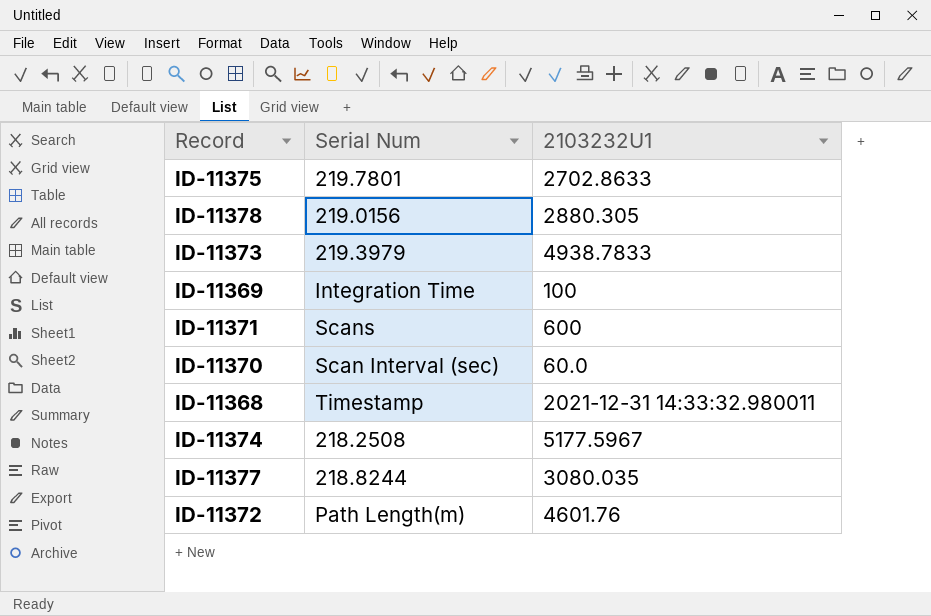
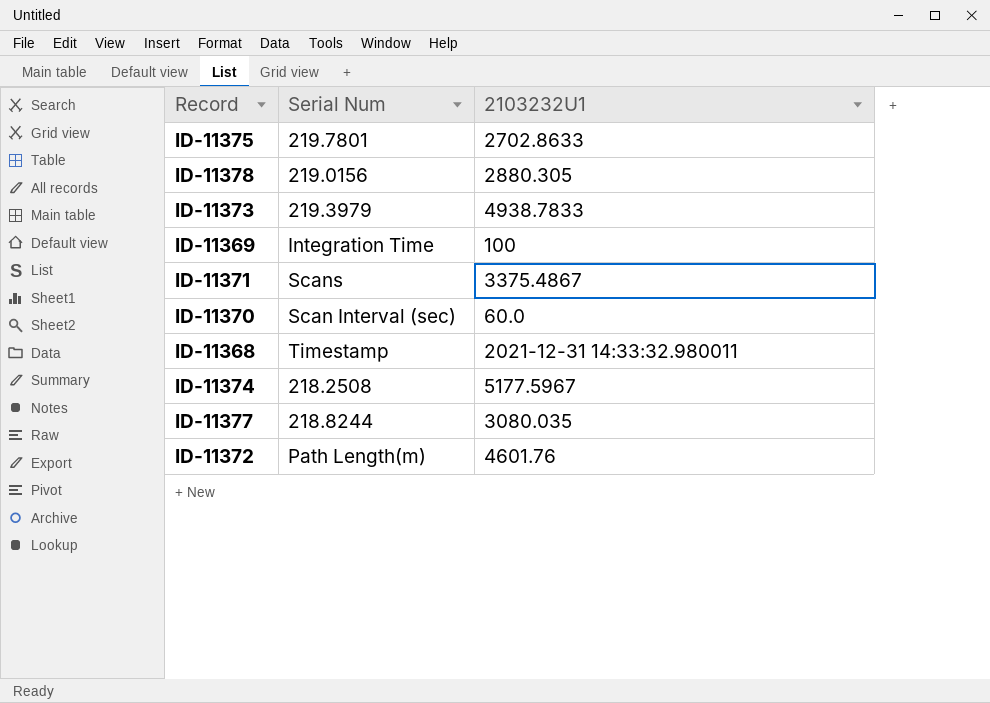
ID-11371 | 2103232U1: 600 -> 3375.4867

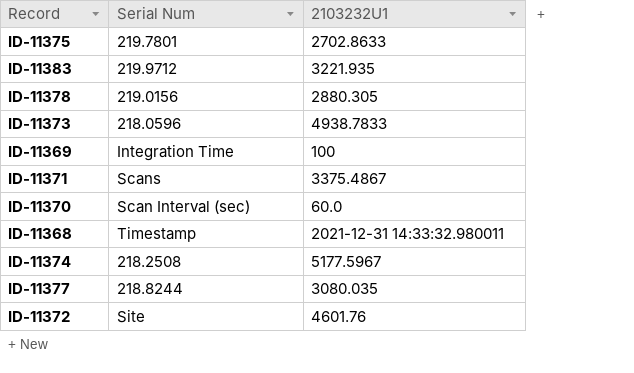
row ID-11383: none -> 219.9712 | 3221.935
ID-11373 | Serial Num: 219.3979 -> 218.0596
ID-11372 | Serial Num: Path Length(m) -> Site

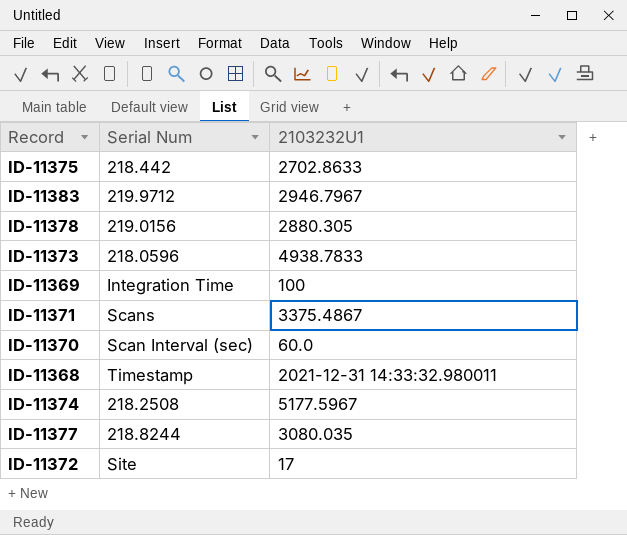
ID-11375 | Serial Num: 219.7801 -> 218.442
ID-11383 | 2103232U1: 3221.935 -> 2946.7967
ID-11372 | 2103232U1: 4601.76 -> 17

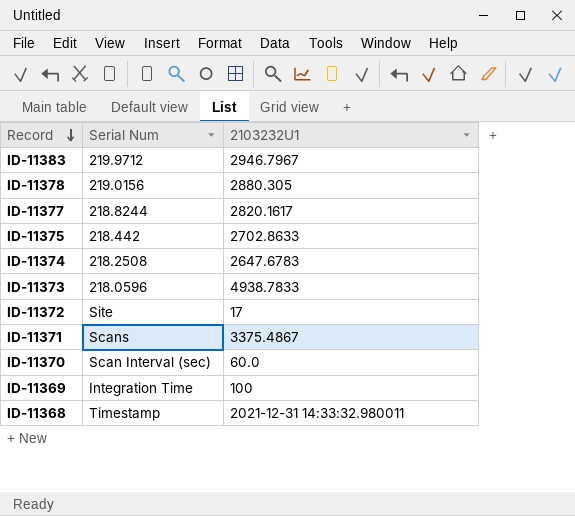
row order: none -> Record descending
ID-11377 | 2103232U1: 3080.035 -> 2820.1617
ID-11374 | 2103232U1: 5177.5967 -> 2647.6783

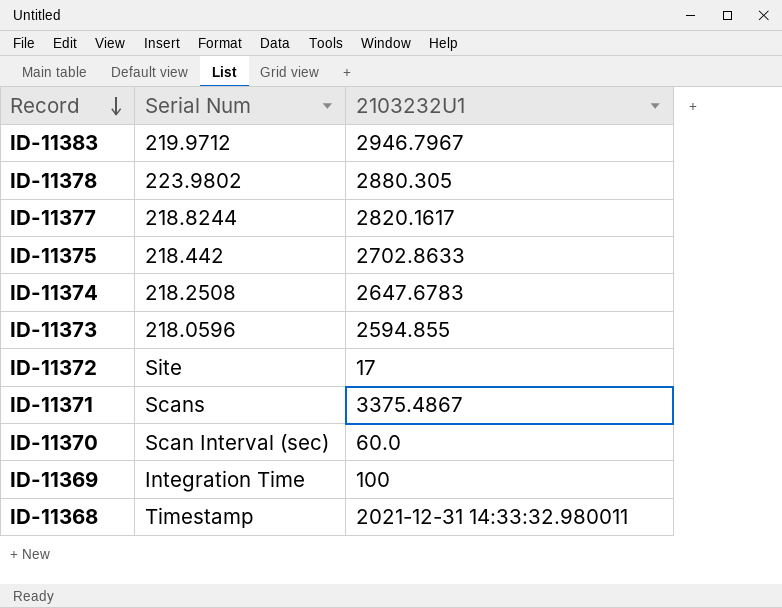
ID-11378 | Serial Num: 219.0156 -> 223.9802
ID-11373 | 2103232U1: 4938.7833 -> 2594.855

